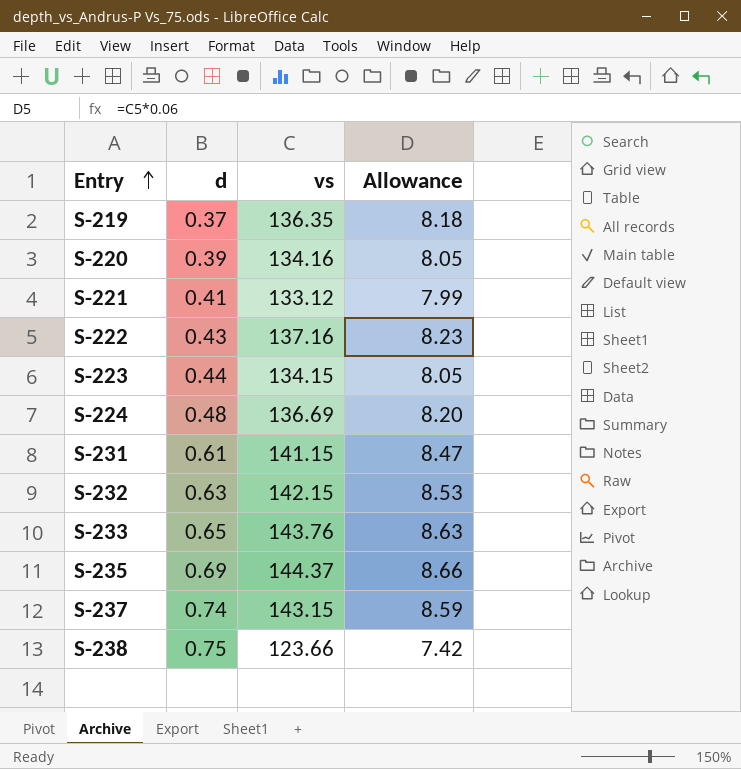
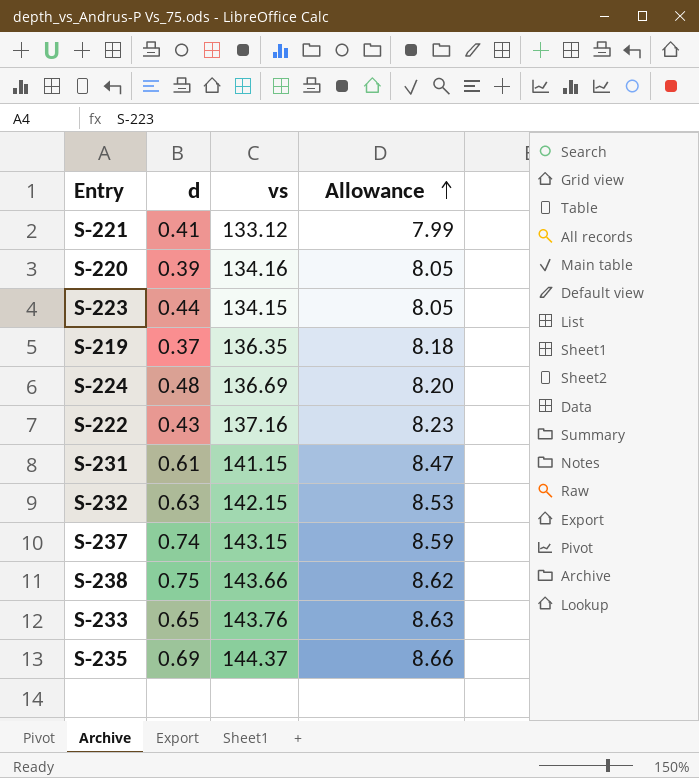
row order: Entry ascending -> Allowance ascending
S-238 | vs: 123.66 -> 143.66
S-238 | Allowance: 7.42 -> 8.62

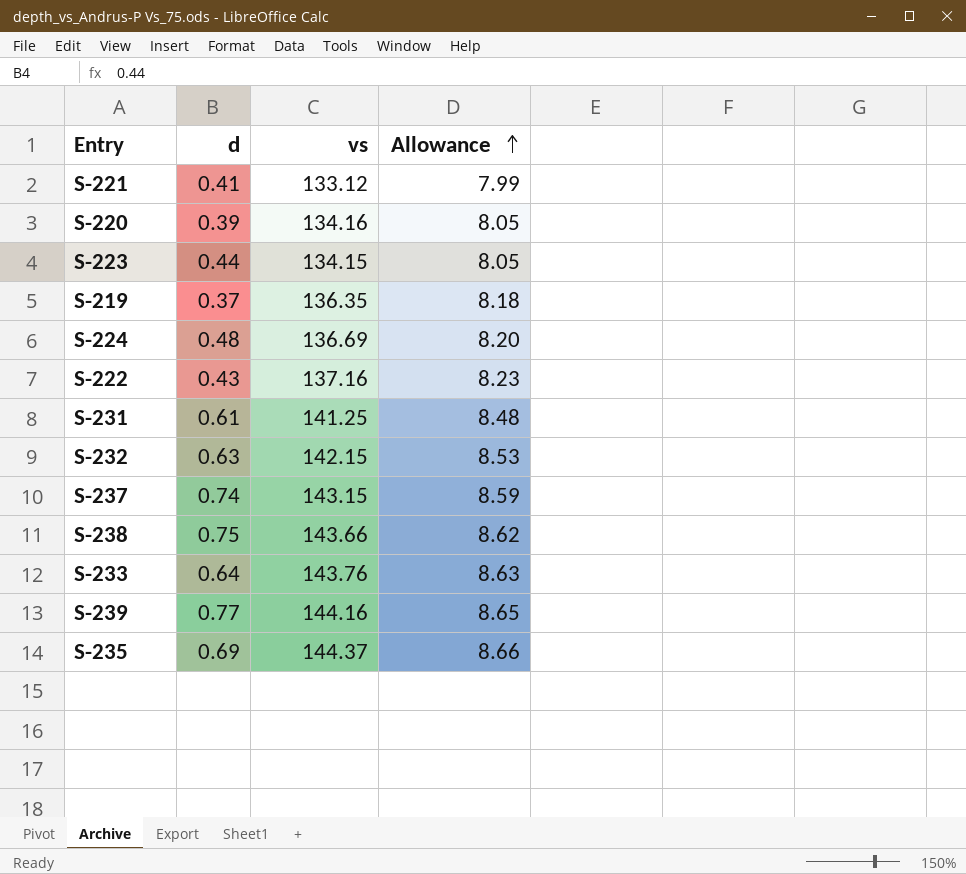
S-231 | vs: 141.15 -> 141.25
S-231 | Allowance: 8.47 -> 8.48
S-233 | d: 0.65 -> 0.64
row S-239: none -> 0.77 | 144.16 | 8.65

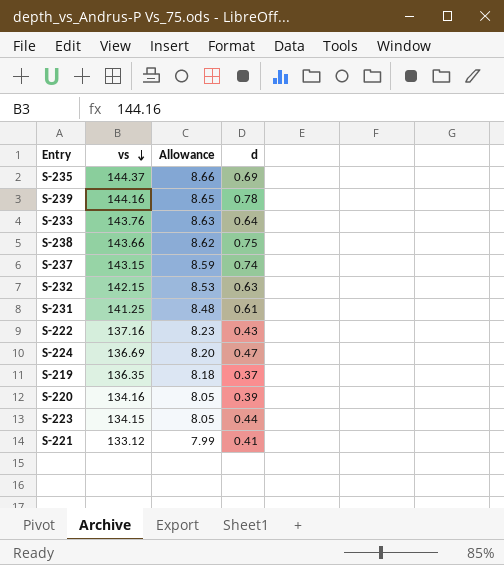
row order: Allowance ascending -> vs descending
column d | position: 2 -> 4
S-239 | d: 0.77 -> 0.78
S-224 | d: 0.48 -> 0.47

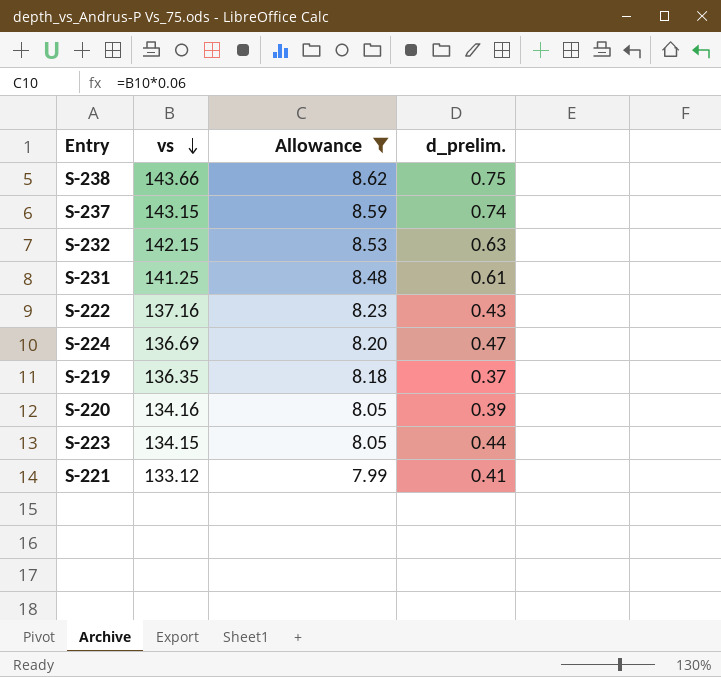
filter: none -> Allowance <= 8.62
column name: d -> d_prelim.

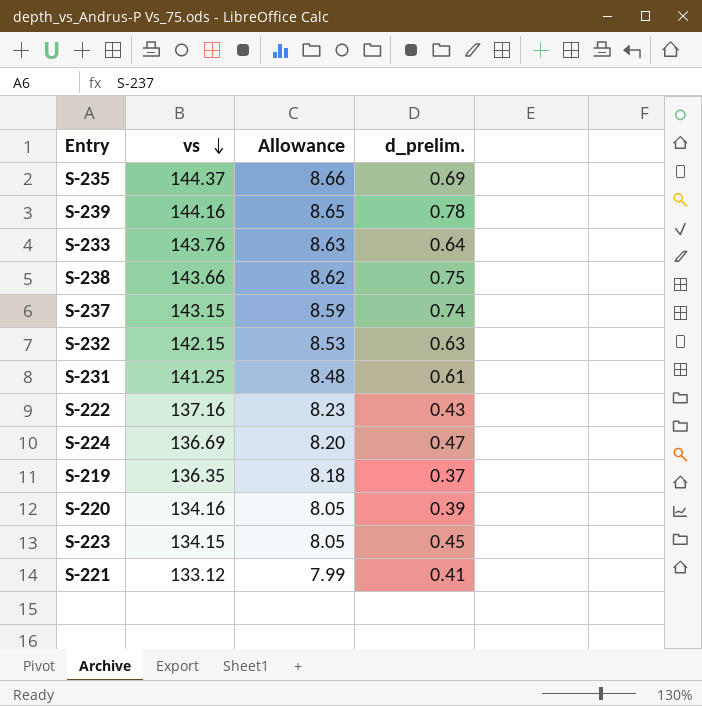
filter: Allowance <= 8.62 -> none
S-223 | d_prelim.: 0.44 -> 0.45

